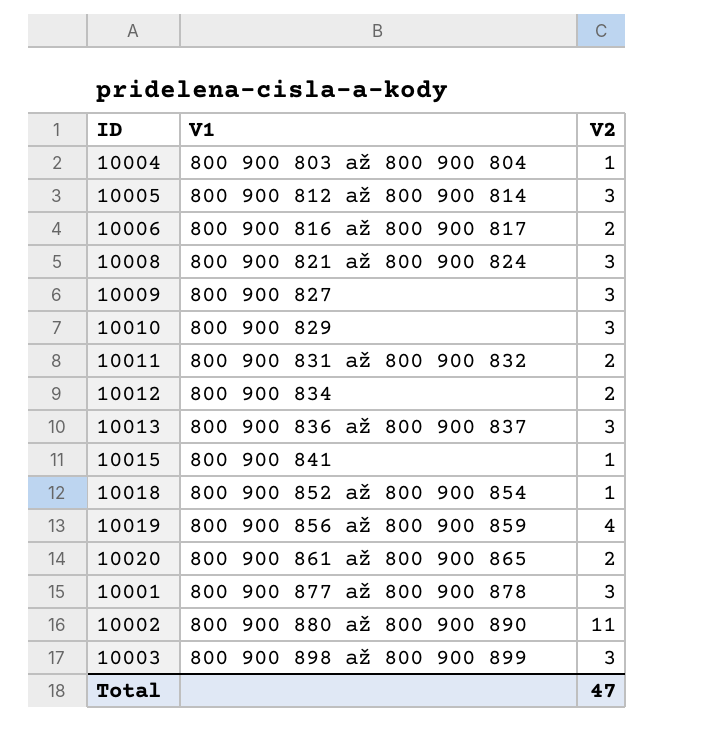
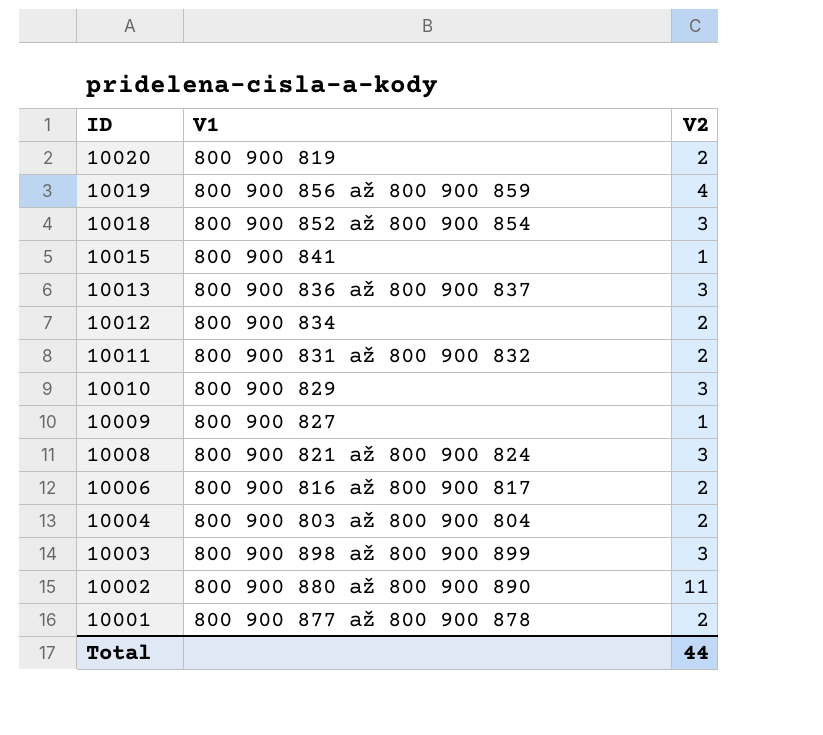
row order: V1 ascending -> ID descending
row 10005: 800 900 812 až 800 900 814 | 3 -> none
10020 | V1: 800 900 861 až 800 900 865 -> 800 900 819
10018 | V2: 1 -> 3
10009 | V2: 3 -> 1
10004 | V2: 1 -> 2
10001 | V2: 3 -> 2
Total | V2: 47 -> 44

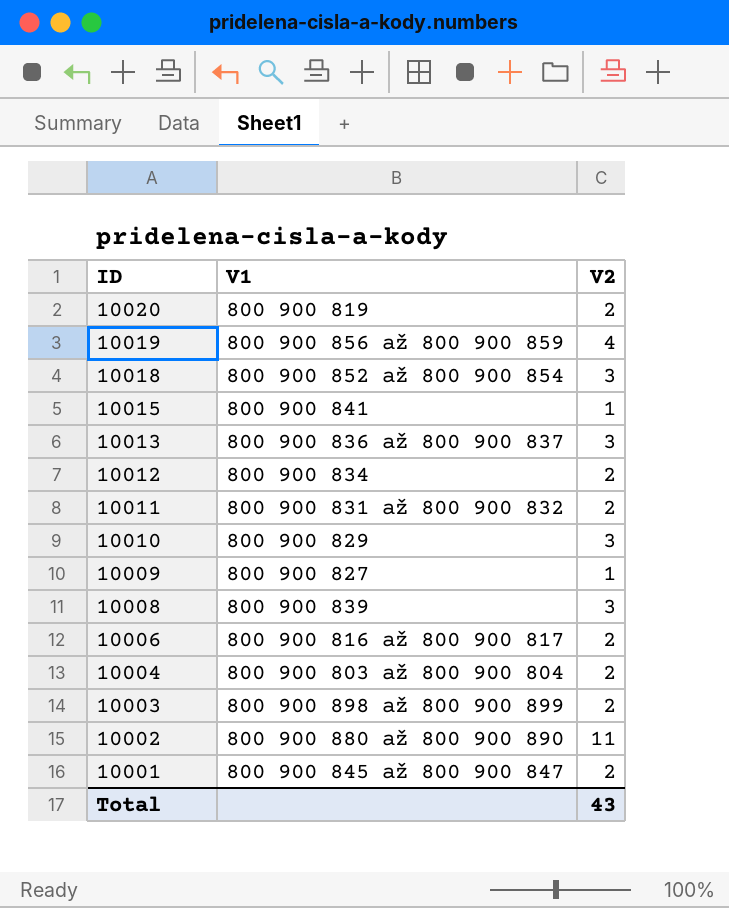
10008 | V1: 800 900 821 až 800 900 824 -> 800 900 839
10003 | V2: 3 -> 2
10001 | V1: 800 900 877 až 800 900 878 -> 800 900 845 až 800 900 847
Total | V2: 44 -> 43

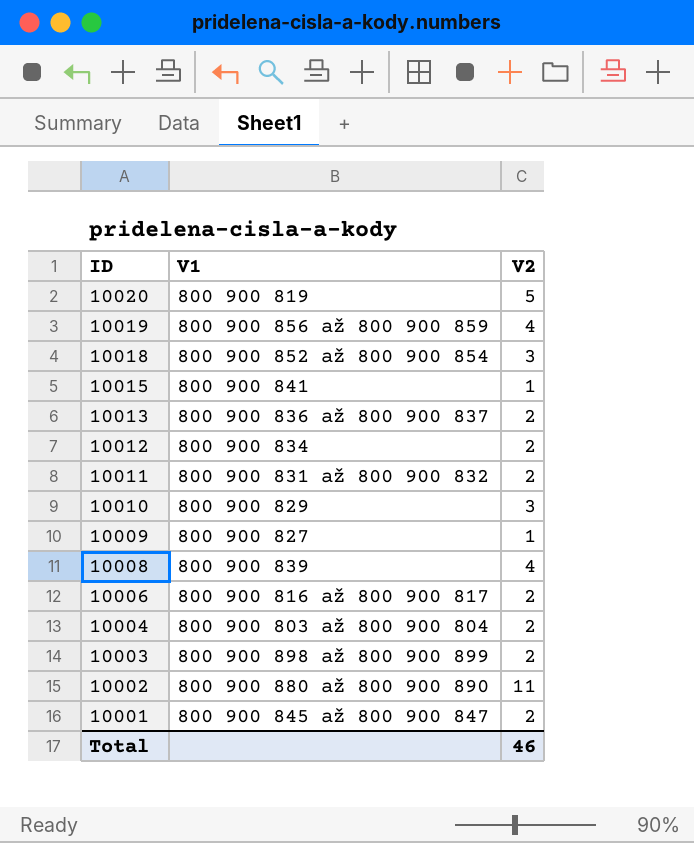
10020 | V2: 2 -> 5
10013 | V2: 3 -> 2
10008 | V2: 3 -> 4
Total | V2: 43 -> 46

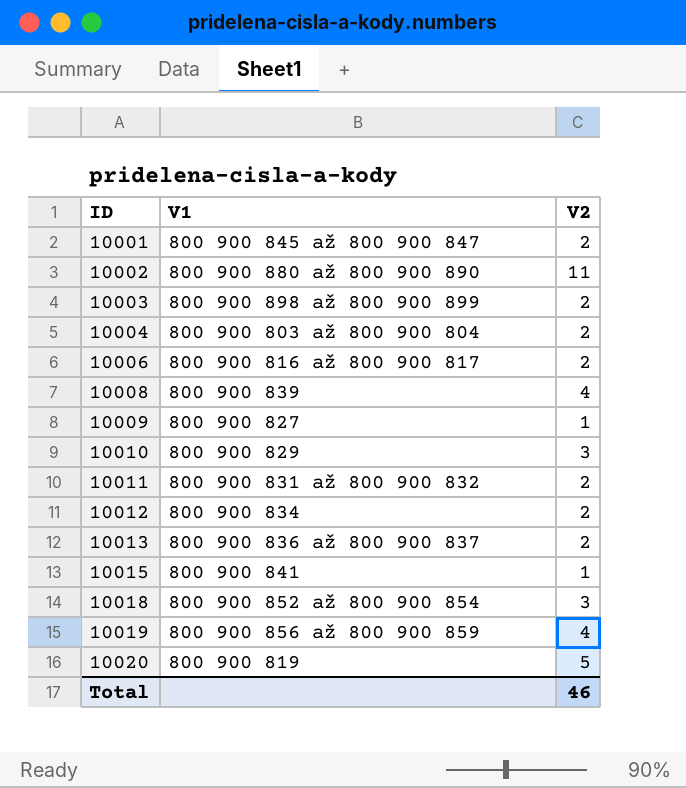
row order: ID descending -> ID ascending

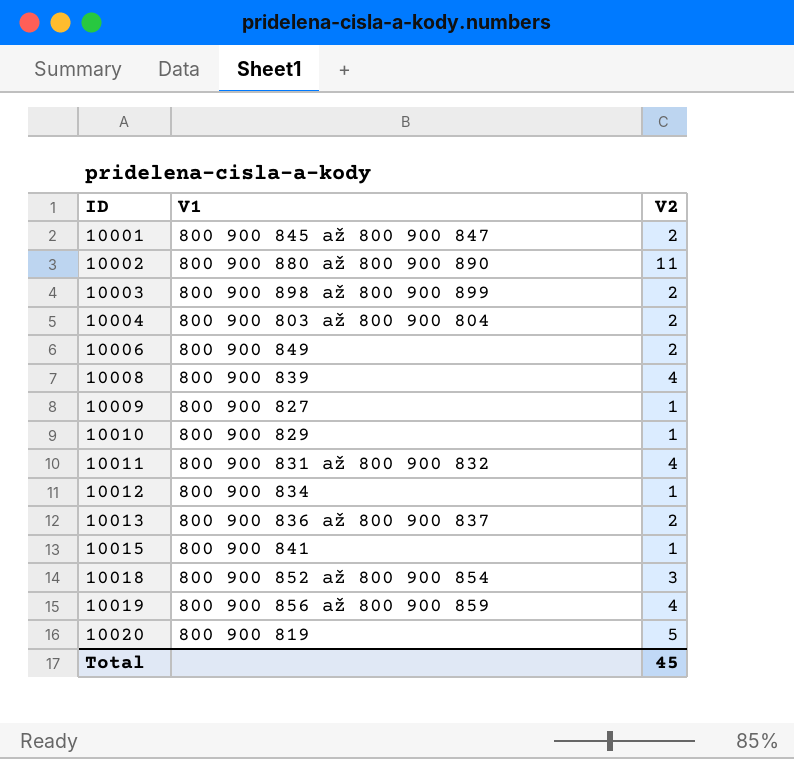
10006 | V1: 800 900 816 až 800 900 817 -> 800 900 849
10010 | V2: 3 -> 1
10011 | V2: 2 -> 4
10012 | V2: 2 -> 1
Total | V2: 46 -> 45

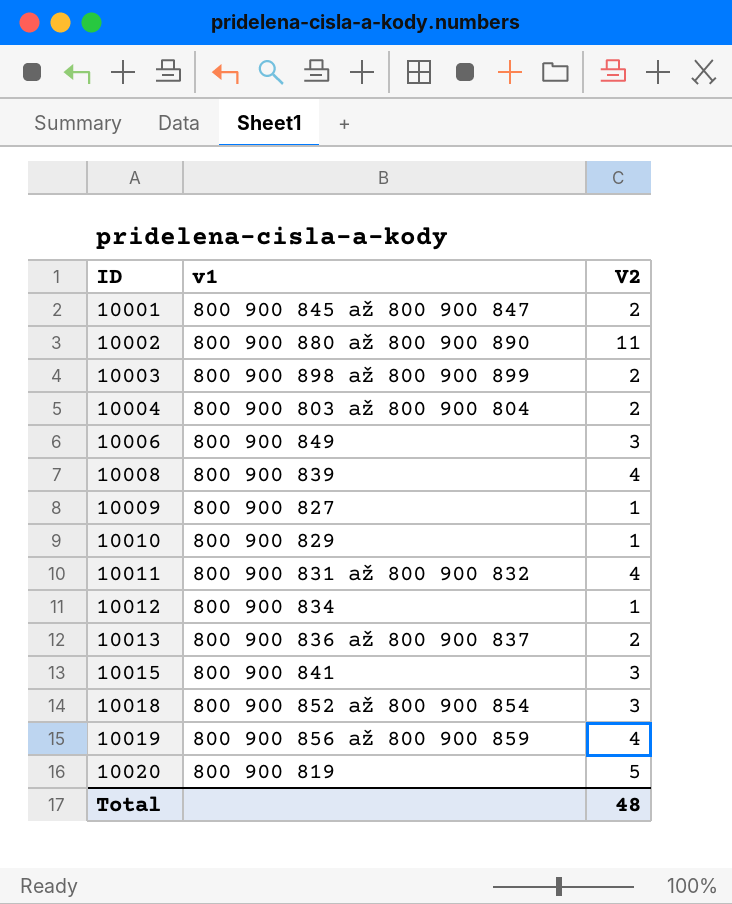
column name: V1 -> v1
10006 | V2: 2 -> 3
10015 | V2: 1 -> 3
Total | V2: 45 -> 48

